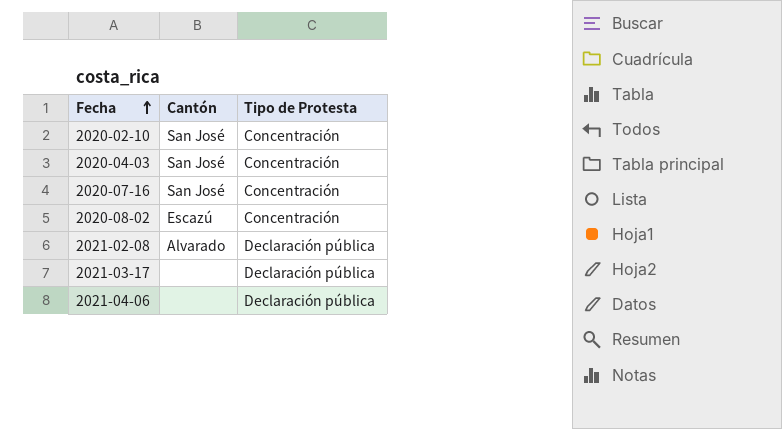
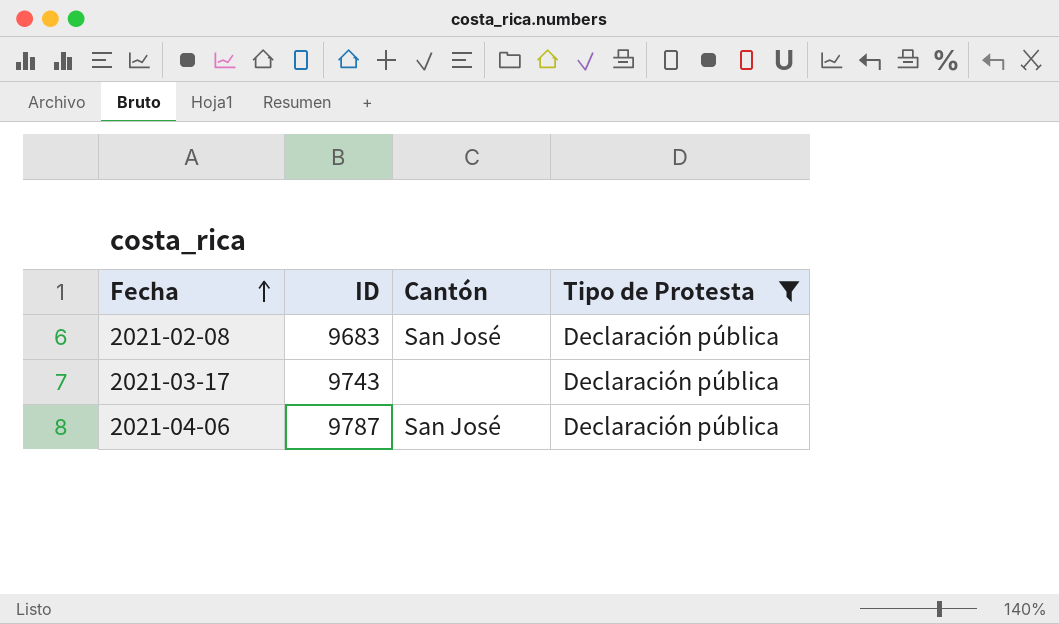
filter: none -> Tipo de Protesta = Declaración pública
column ID | position: none -> 2
2021-02-08 | Cantón: Alvarado -> San José
2021-04-06 | Cantón: none -> San José

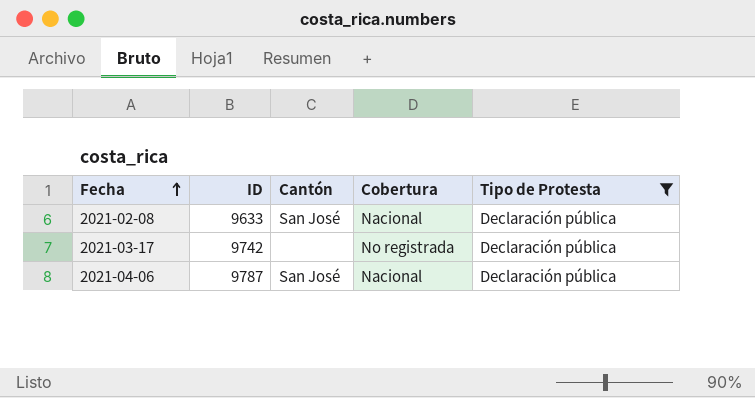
column Cobertura | position: none -> 4
2021-02-08 | ID: 9683 -> 9633
2021-03-17 | ID: 9743 -> 9742

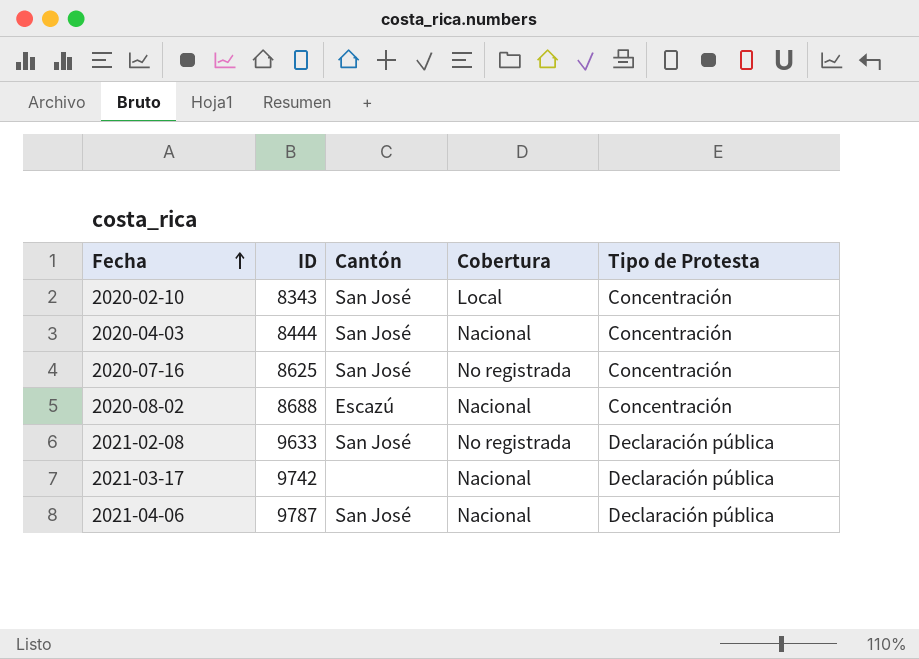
filter: Tipo de Protesta = Declaración pública -> none
2021-02-08 | Cobertura: Nacional -> No registrada
2021-03-17 | Cobertura: No registrada -> Nacional

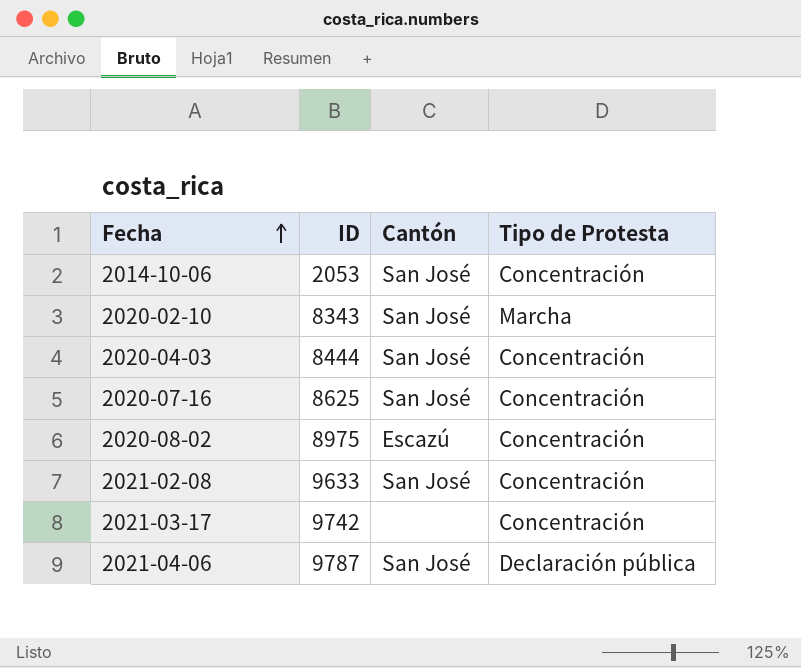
column Cobertura | position: 4 -> none
row 2014-10-06: none -> 2053 | San José | Concentración
2020-02-10 | Tipo de Protesta: Concentración -> Marcha
2020-08-02 | ID: 8688 -> 8975
2021-02-08 | Tipo de Protesta: Declaración pública -> Concentración
2021-03-17 | Tipo de Protesta: Declaración pública -> Concentración

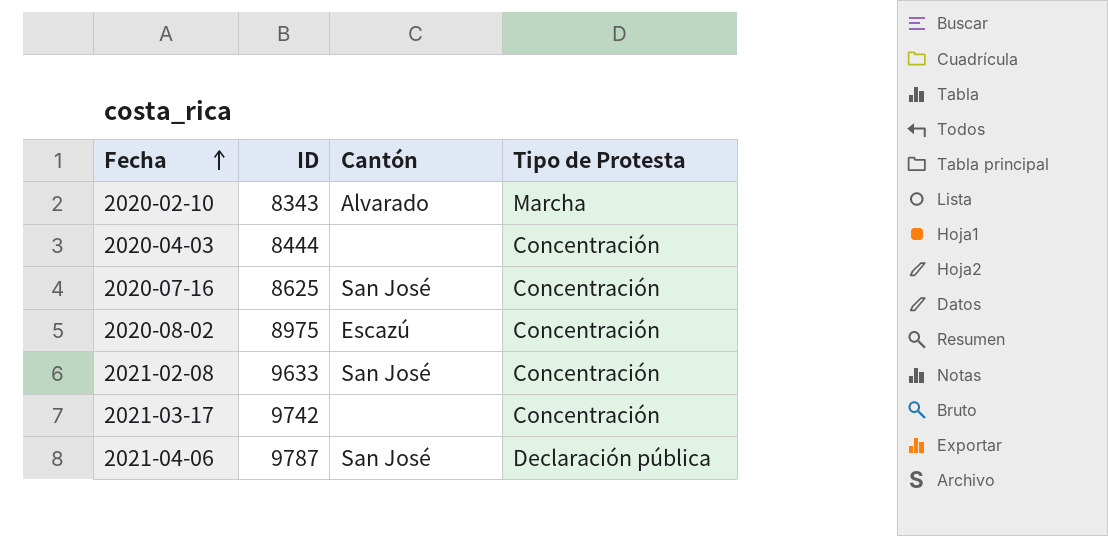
row 2014-10-06: 2053 | San José | Concentración -> none
2020-02-10 | Cantón: San José -> Alvarado
2020-04-03 | Cantón: San José -> none

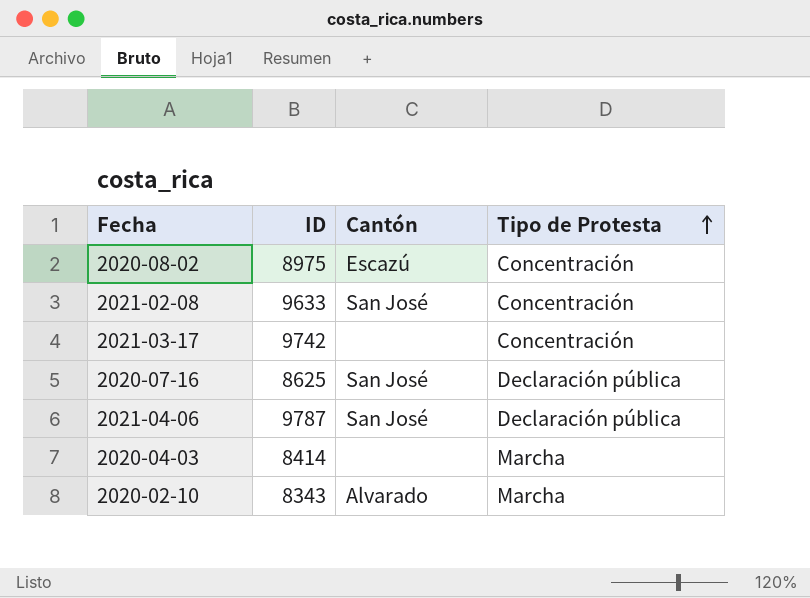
row order: Fecha ascending -> Tipo de Protesta ascending
2020-07-16 | Tipo de Protesta: Concentración -> Declaración pública
2020-04-03 | ID: 8444 -> 8414
2020-04-03 | Tipo de Protesta: Concentración -> Marcha

